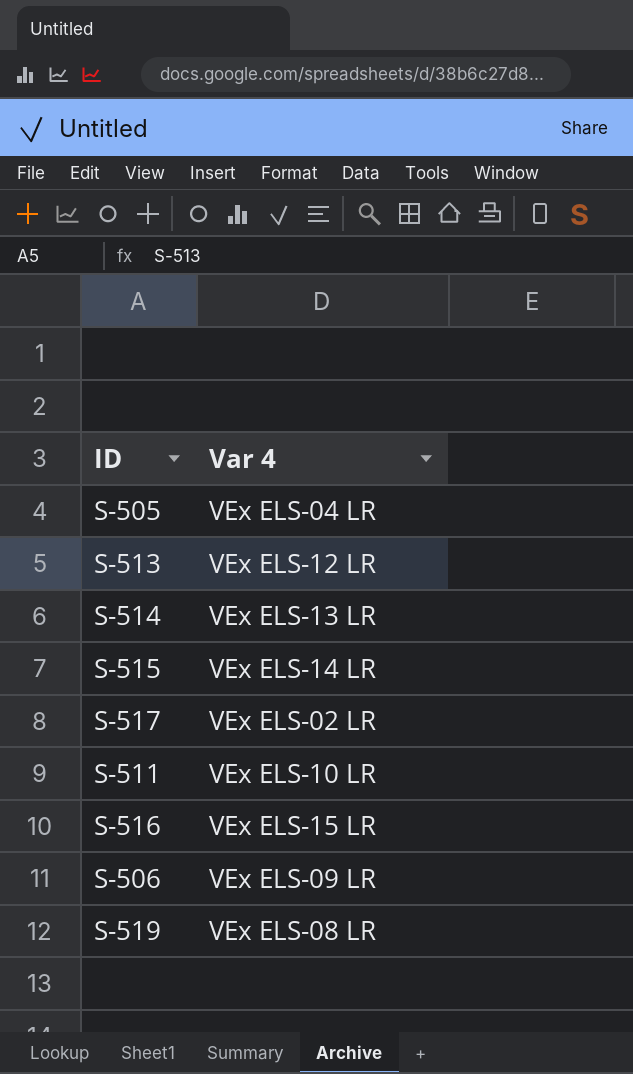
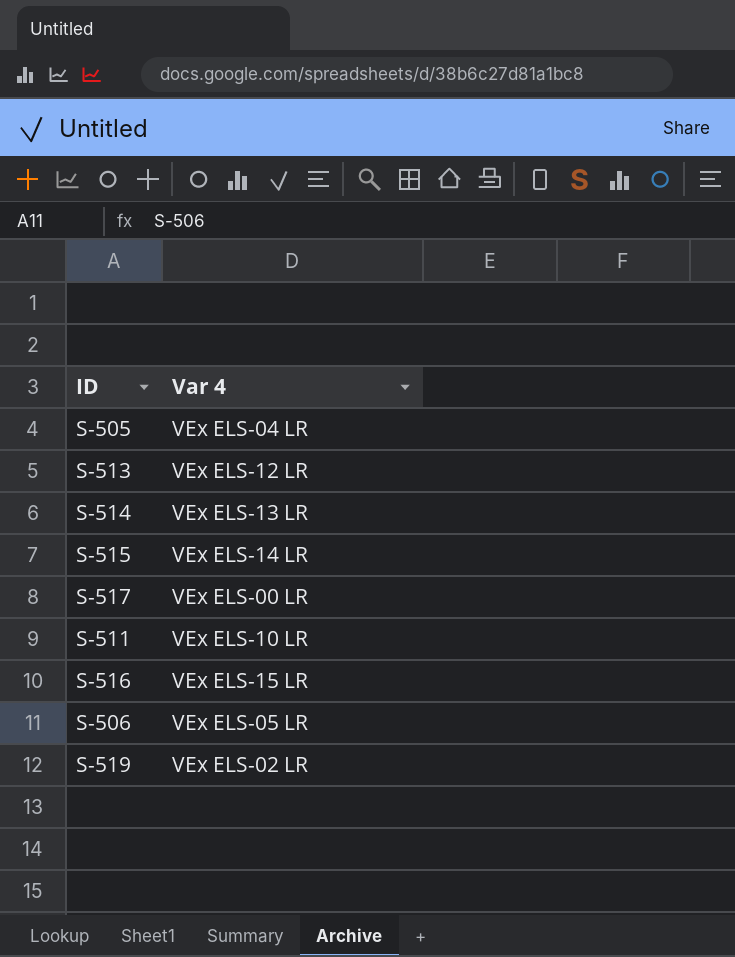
S-517 | Var 4: VEx ELS-02 LR -> VEx ELS-00 LR
S-506 | Var 4: VEx ELS-09 LR -> VEx ELS-05 LR
S-519 | Var 4: VEx ELS-08 LR -> VEx ELS-02 LR

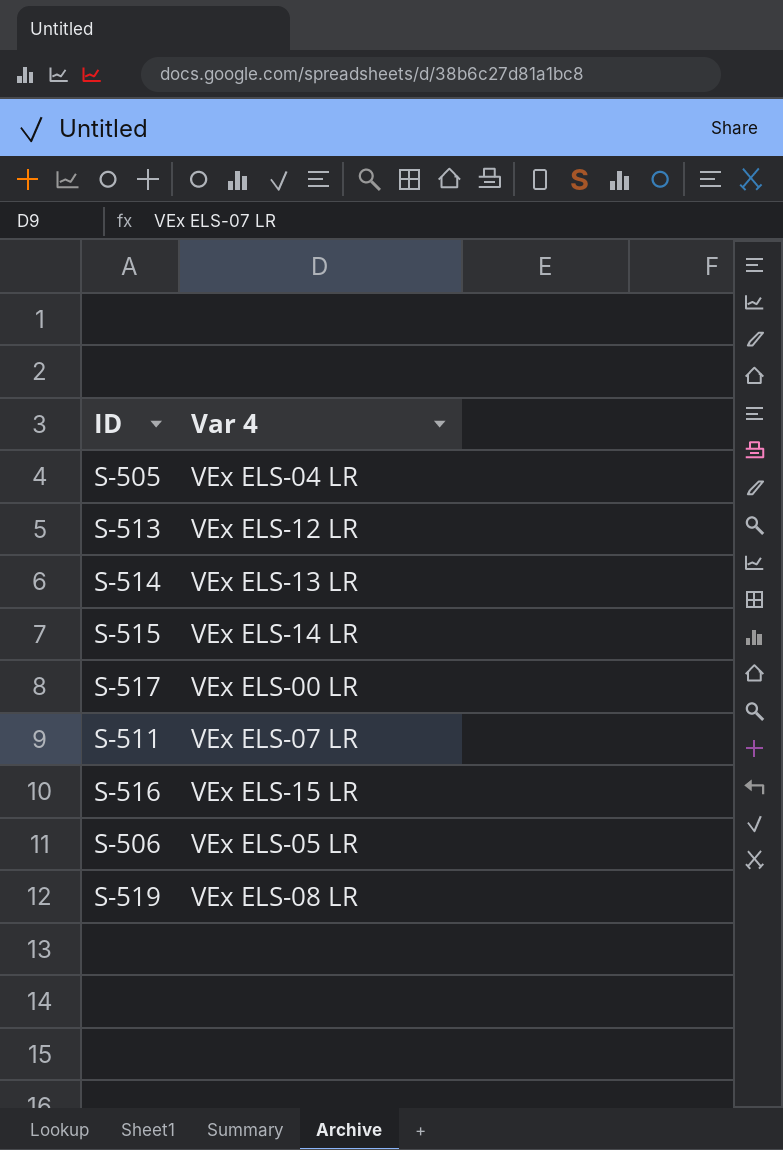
S-511 | Var 4: VEx ELS-10 LR -> VEx ELS-07 LR
S-519 | Var 4: VEx ELS-02 LR -> VEx ELS-08 LR

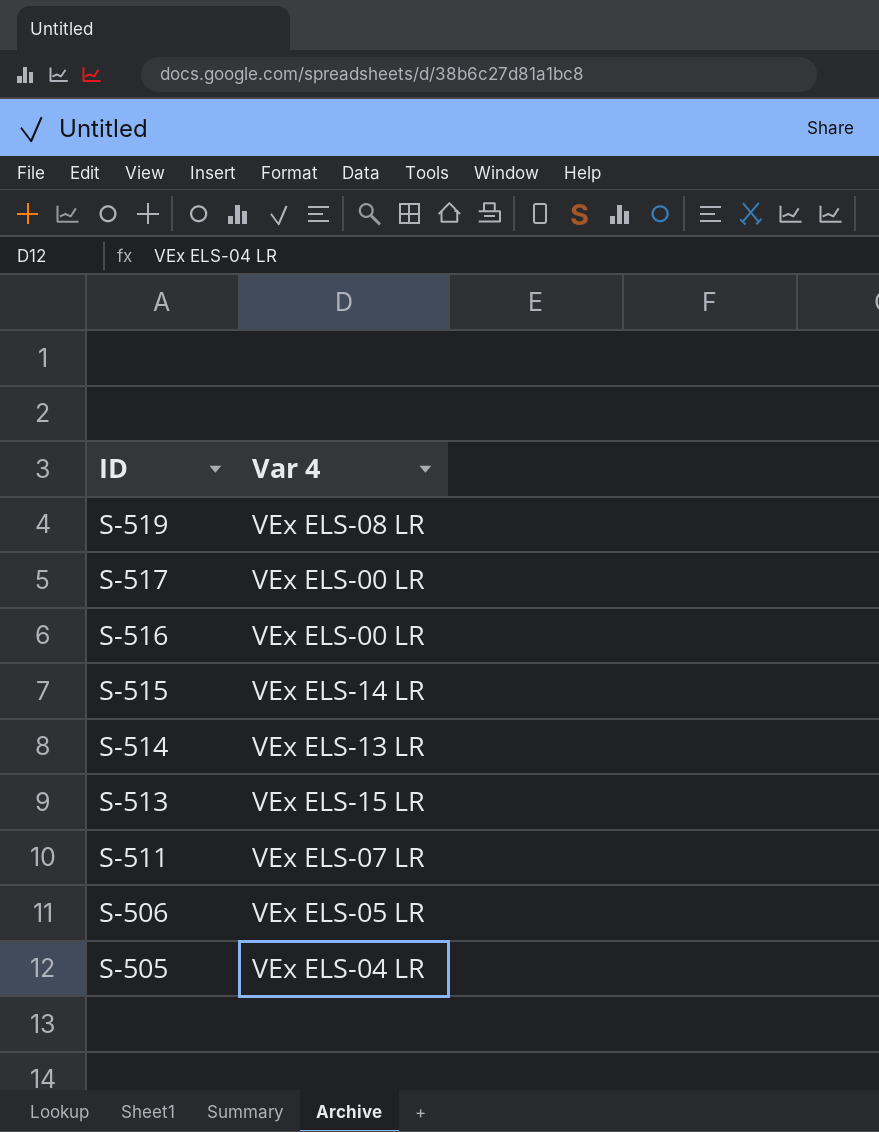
row order: none -> ID descending
S-516 | Var 4: VEx ELS-15 LR -> VEx ELS-00 LR
S-513 | Var 4: VEx ELS-12 LR -> VEx ELS-15 LR

